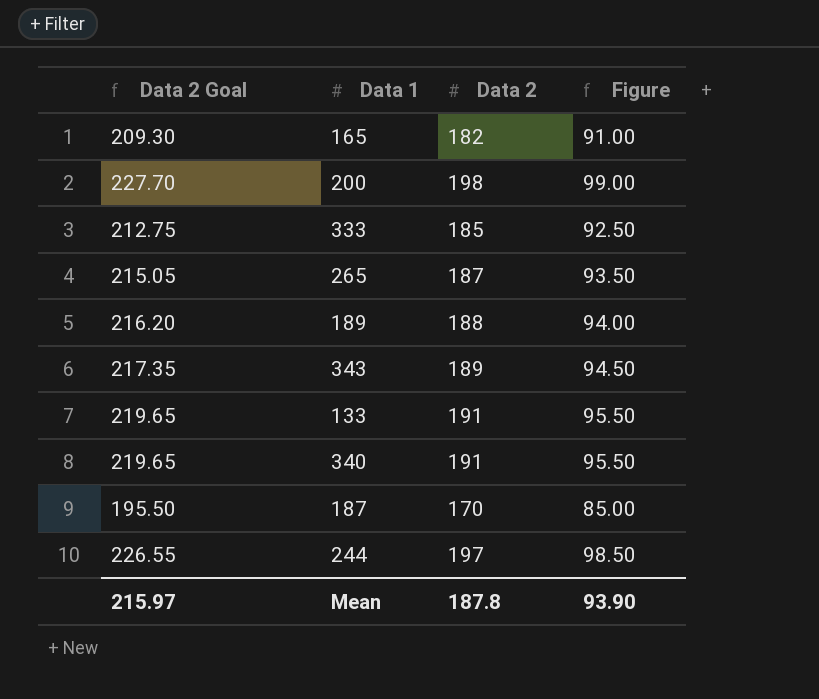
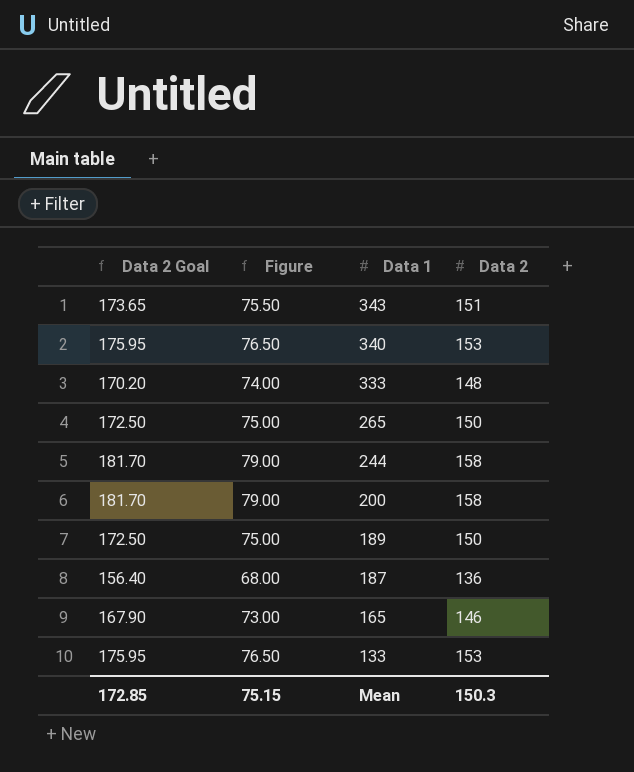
row order: none -> Data 1 descending
column Figure | position: 4 -> 2
343 | Data 2 Goal: 217.35 -> 173.65
343 | Figure: 94.50 -> 75.50
343 | Data 2: 189 -> 151
340 | Data 2 Goal: 219.65 -> 175.95
340 | Figure: 95.50 -> 76.50
340 | Data 2: 191 -> 153
333 | Data 2 Goal: 212.75 -> 170.20
333 | Figure: 92.50 -> 74.00
333 | Data 2: 185 -> 148
265 | Data 2 Goal: 215.05 -> 172.50
265 | Figure: 93.50 -> 75.00
265 | Data 2: 187 -> 150
244 | Data 2 Goal: 226.55 -> 181.70
244 | Figure: 98.50 -> 79.00
244 | Data 2: 197 -> 158
200 | Data 2 Goal: 227.70 -> 181.70
200 | Figure: 99.00 -> 79.00
200 | Data 2: 198 -> 158
189 | Data 2 Goal: 216.20 -> 172.50
189 | Figure: 94.00 -> 75.00
189 | Data 2: 188 -> 150
187 | Data 2 Goal: 195.50 -> 156.40
187 | Figure: 85.00 -> 68.00
187 | Data 2: 170 -> 136
165 | Data 2 Goal: 209.30 -> 167.90
165 | Figure: 91.00 -> 73.00
165 | Data 2: 182 -> 146
133 | Data 2 Goal: 219.65 -> 175.95
133 | Figure: 95.50 -> 76.50
133 | Data 2: 191 -> 153
Mean | Data 2 Goal: 215.97 -> 172.85
Mean | Figure: 93.90 -> 75.15
Mean | Data 2: 187.8 -> 150.3

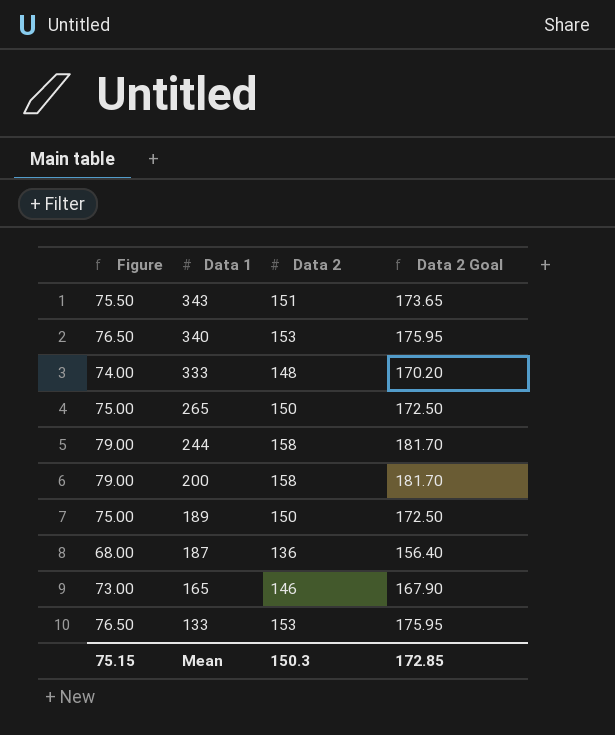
column Data 2 Goal | position: 1 -> 4

